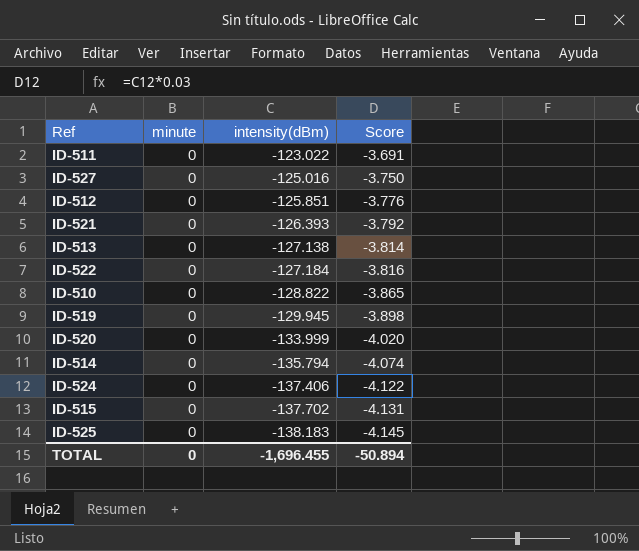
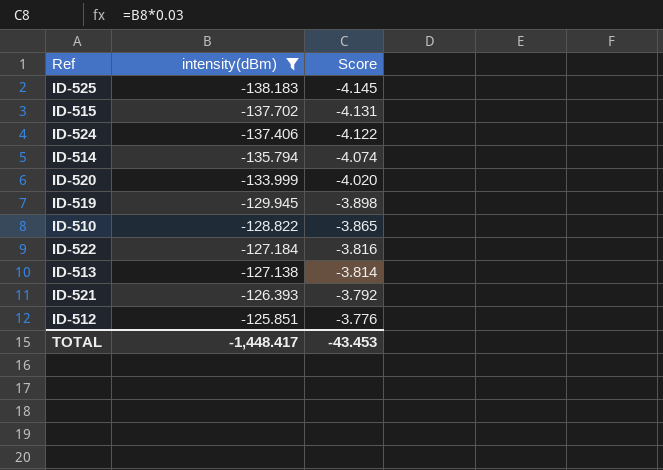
filter: none -> intensity(dBm) <= -125.851
row order: intensity(dBm) descending -> intensity(dBm) ascending
column minute | position: 2 -> none
TOTAL | intensity(dBm): -1,696.455 -> -1,448.417
TOTAL | Score: -50.894 -> -43.453

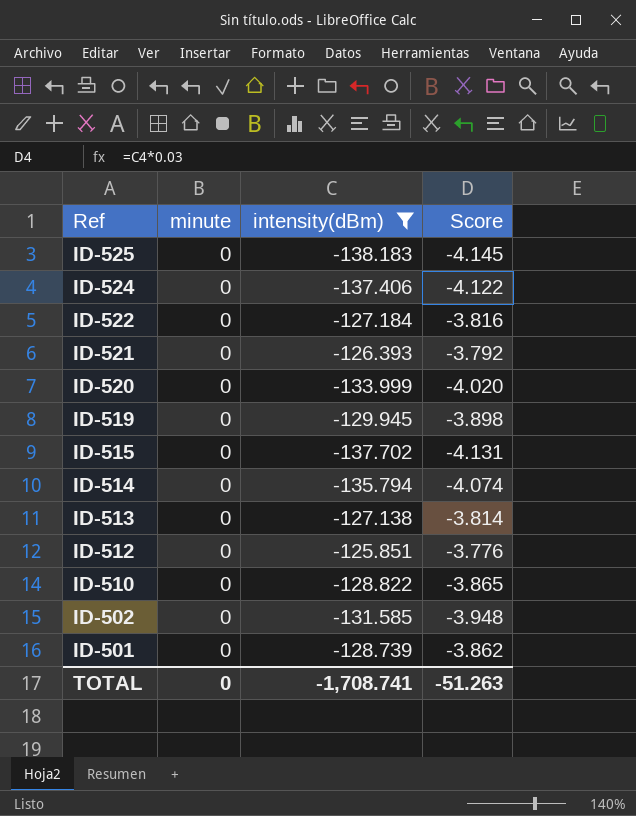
row order: intensity(dBm) ascending -> Ref descending
column minute | position: none -> 2
row ID-502: none -> 0 | -131.585 | -3.948
row ID-501: none -> 0 | -128.739 | -3.862
TOTAL | intensity(dBm): -1,448.417 -> -1,708.741
TOTAL | Score: -43.453 -> -51.263

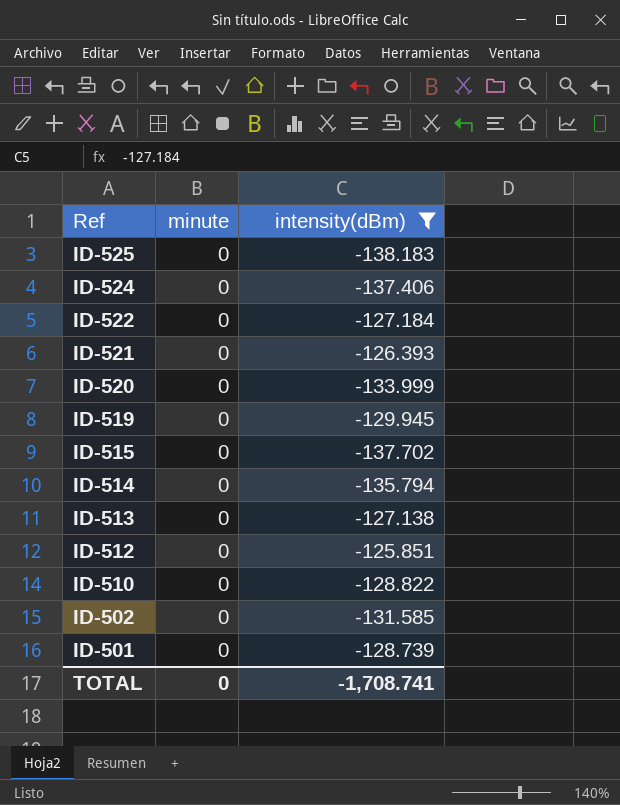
column Score | formula: [intensity(dBm)] * 0.03 -> none

